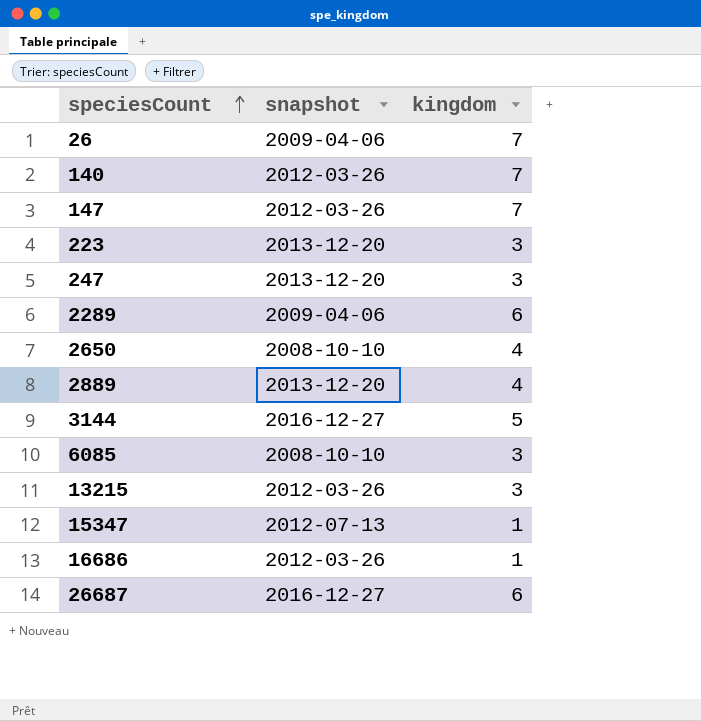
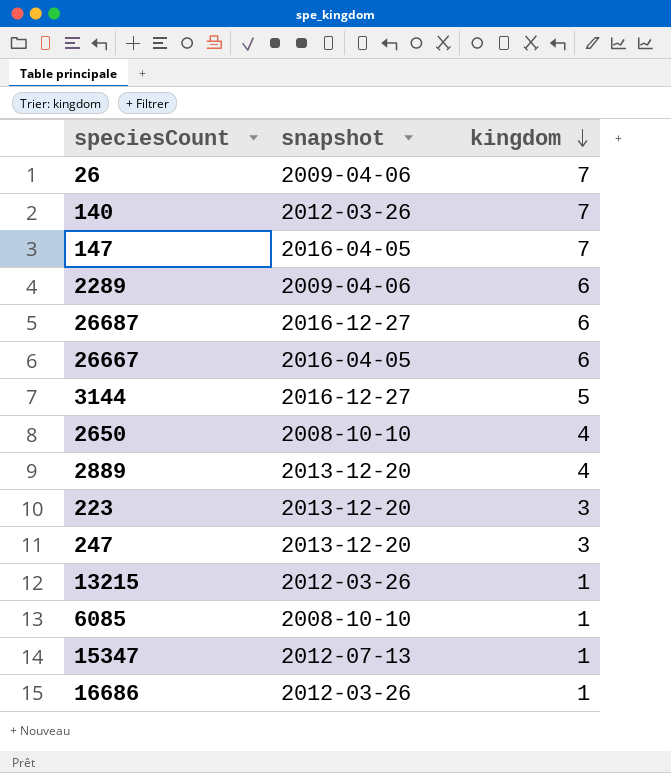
row order: speciesCount ascending -> kingdom descending
147 | snapshot: 2012-03-26 -> 2016-04-05
row 26667: none -> 2016-04-05 | 6
13215 | kingdom: 3 -> 1
6085 | kingdom: 3 -> 1

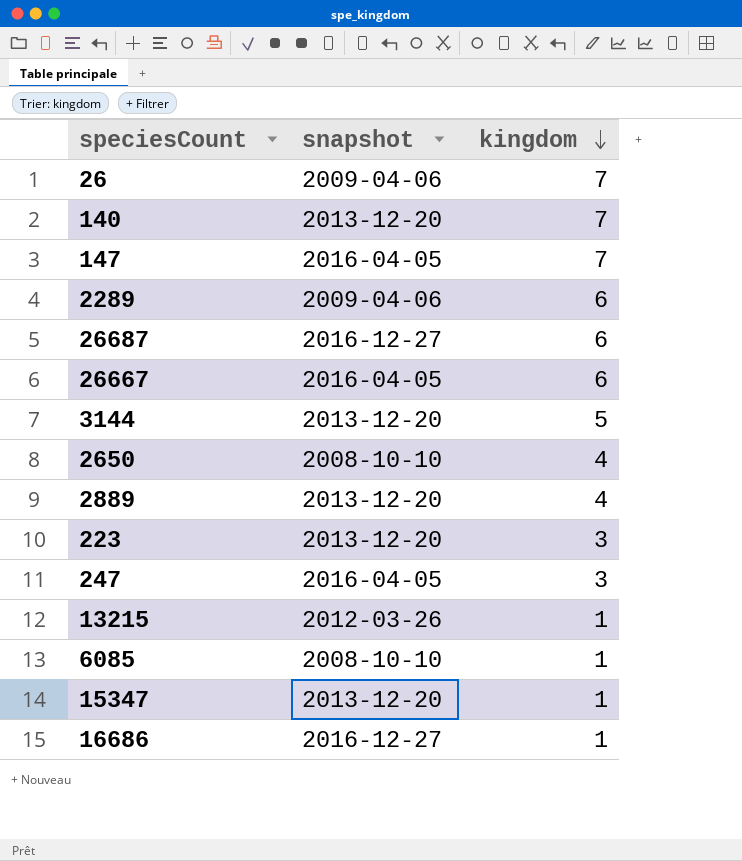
140 | snapshot: 2012-03-26 -> 2013-12-20
3144 | snapshot: 2016-12-27 -> 2013-12-20
247 | snapshot: 2013-12-20 -> 2016-04-05
15347 | snapshot: 2012-07-13 -> 2013-12-20
16686 | snapshot: 2012-03-26 -> 2016-12-27

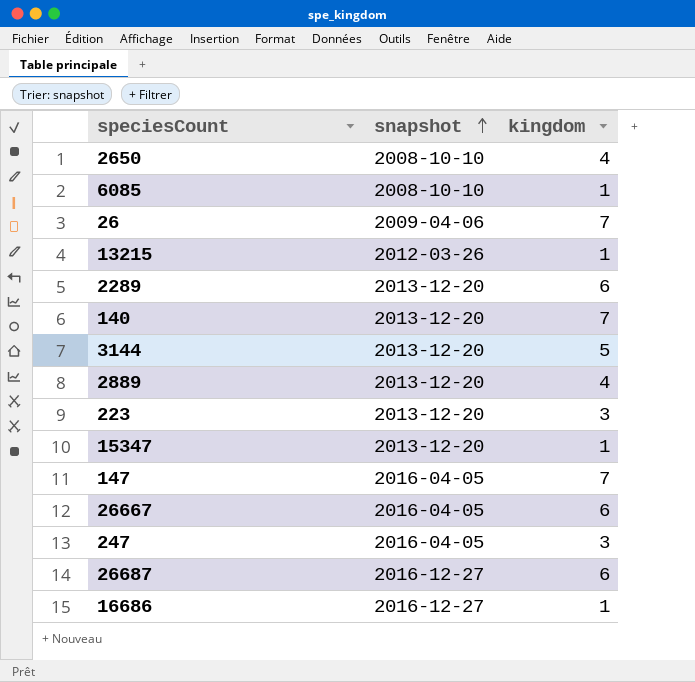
row order: kingdom descending -> snapshot ascending
2289 | snapshot: 2009-04-06 -> 2013-12-20

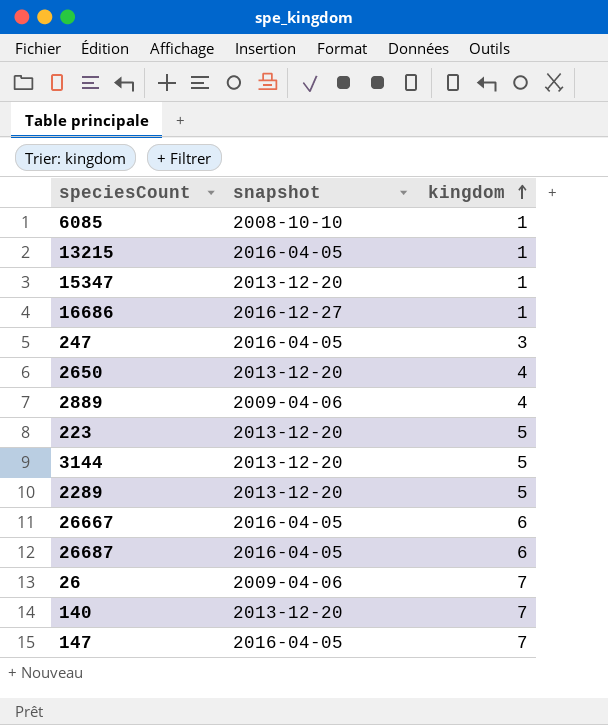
row order: snapshot ascending -> kingdom ascending
13215 | snapshot: 2012-03-26 -> 2016-04-05
2650 | snapshot: 2008-10-10 -> 2013-12-20
2889 | snapshot: 2013-12-20 -> 2009-04-06
223 | kingdom: 3 -> 5
2289 | kingdom: 6 -> 5
26687 | snapshot: 2016-12-27 -> 2016-04-05

